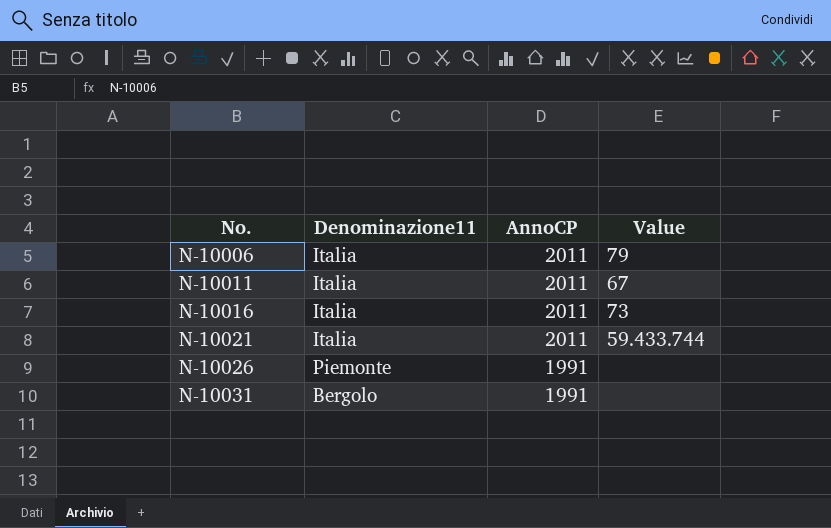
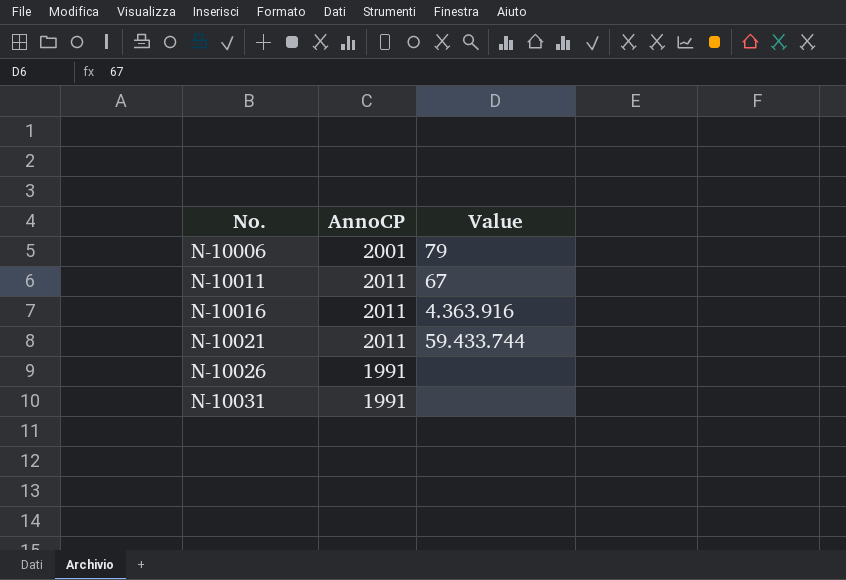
column Denominazione11 | position: 2 -> none
N-10006 | AnnoCP: 2011 -> 2001
N-10016 | Value: 73 -> 4.363.916

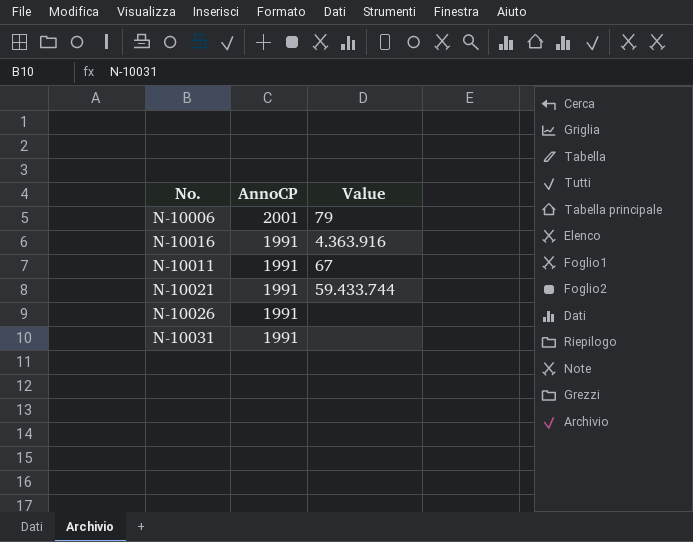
row order: No. ascending -> AnnoCP descending
N-10016 | AnnoCP: 2011 -> 1991
N-10011 | AnnoCP: 2011 -> 1991
N-10021 | AnnoCP: 2011 -> 1991

